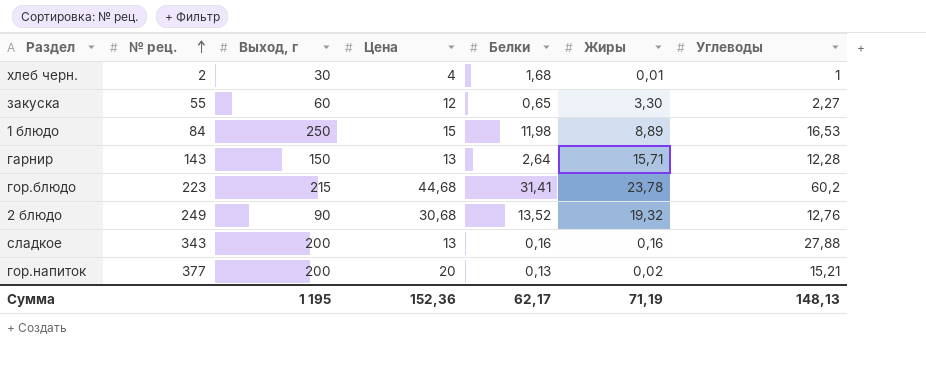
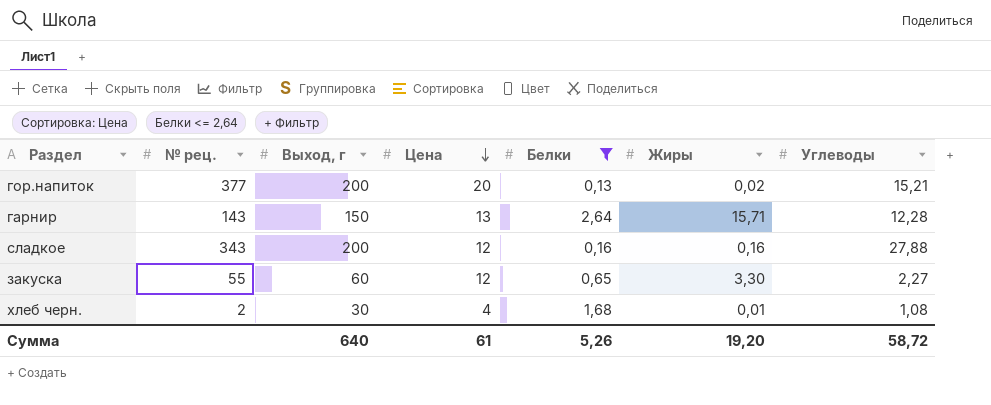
filter: none -> Белки <= 2,64
row order: № рец. ascending -> Цена descending
сладкое | Цена: 13 -> 12
хлеб черн. | Углеводы: 1 -> 1,08
Сумма | Выход, г: 1 195 -> 640
Сумма | Цена: 152,36 -> 61
Сумма | Белки: 62,17 -> 5,26
Сумма | Жиры: 71,19 -> 19,20
Сумма | Углеводы: 148,13 -> 58,72

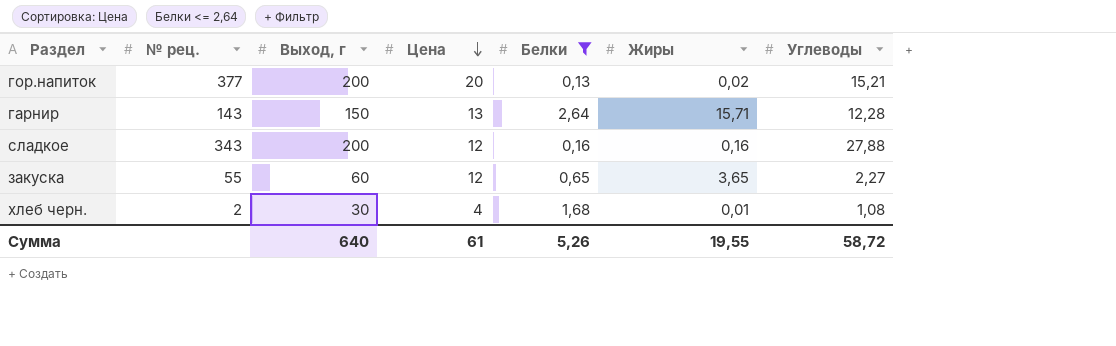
закуска | Жиры: 3,30 -> 3,65
Сумма | Жиры: 19,20 -> 19,55

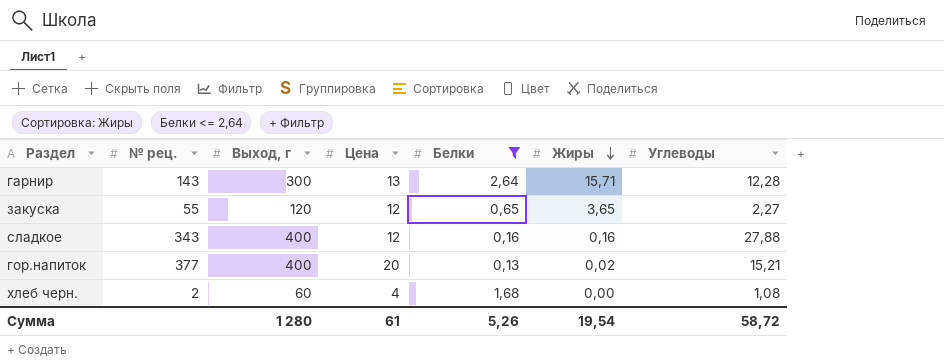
row order: Цена descending -> Жиры descending
гарнир | Выход, г: 150 -> 300
закуска | Выход, г: 60 -> 120
сладкое | Выход, г: 200 -> 400
гор.напиток | Выход, г: 200 -> 400
хлеб черн. | Выход, г: 30 -> 60
хлеб черн. | Жиры: 0,01 -> 0,00
Сумма | Выход, г: 640 -> 1 280
Сумма | Жиры: 19,55 -> 19,54

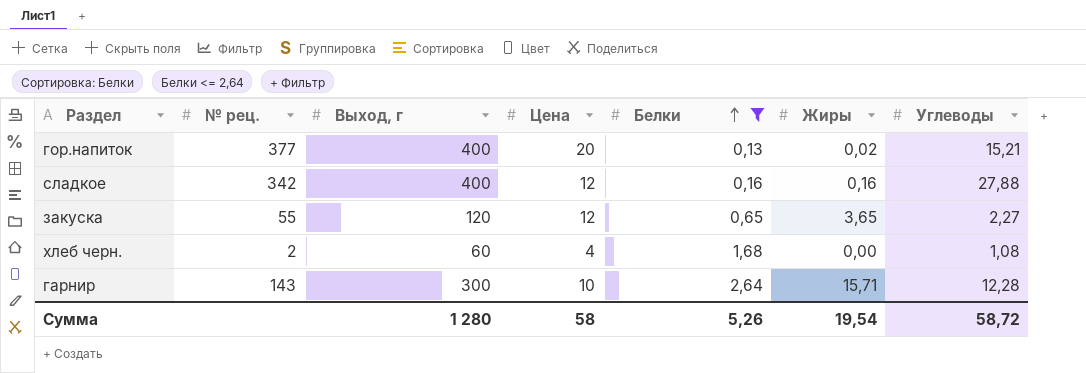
row order: Жиры descending -> Белки ascending
сладкое | № рец.: 343 -> 342
гарнир | Цена: 13 -> 10
Сумма | Цена: 61 -> 58

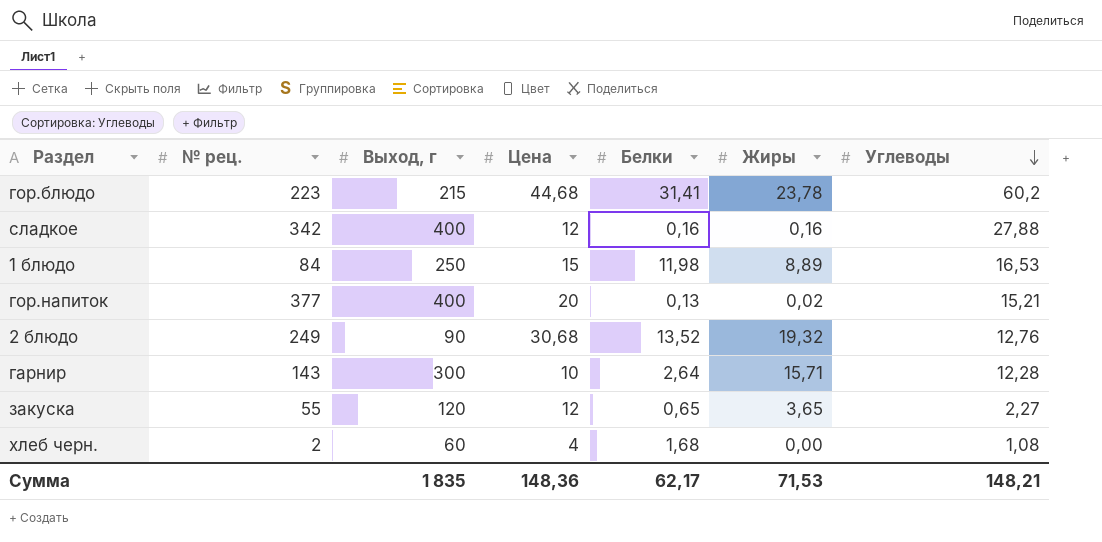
filter: Белки <= 2,64 -> none
row order: Белки ascending -> Углеводы descending
Сумма | Выход, г: 1 280 -> 1 835
Сумма | Цена: 58 -> 148,36
Сумма | Белки: 5,26 -> 62,17
Сумма | Жиры: 19,54 -> 71,53
Сумма | Углеводы: 58,72 -> 148,21

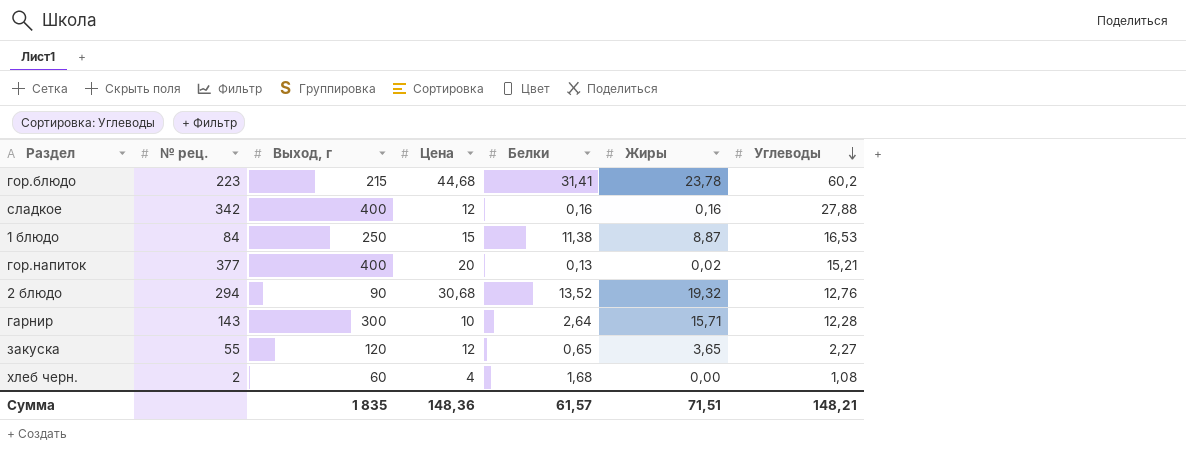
1 блюдо | Белки: 11,98 -> 11,38
1 блюдо | Жиры: 8,89 -> 8,87
2 блюдо | № рец.: 249 -> 294
Сумма | Белки: 62,17 -> 61,57
Сумма | Жиры: 71,53 -> 71,51

